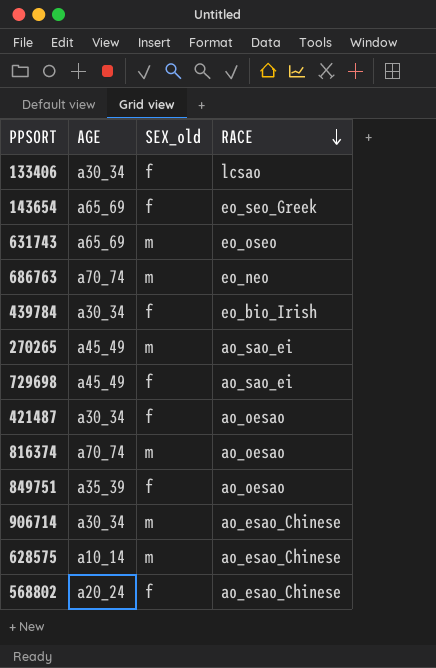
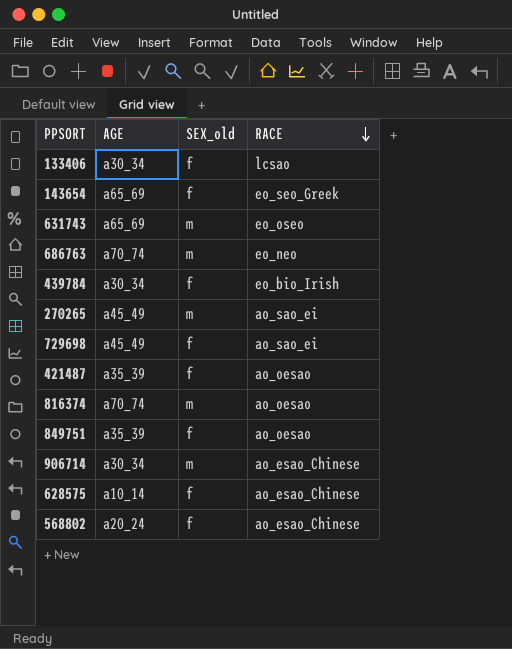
421487 | AGE: a30_34 -> a35_39
628575 | SEX_old: m -> f

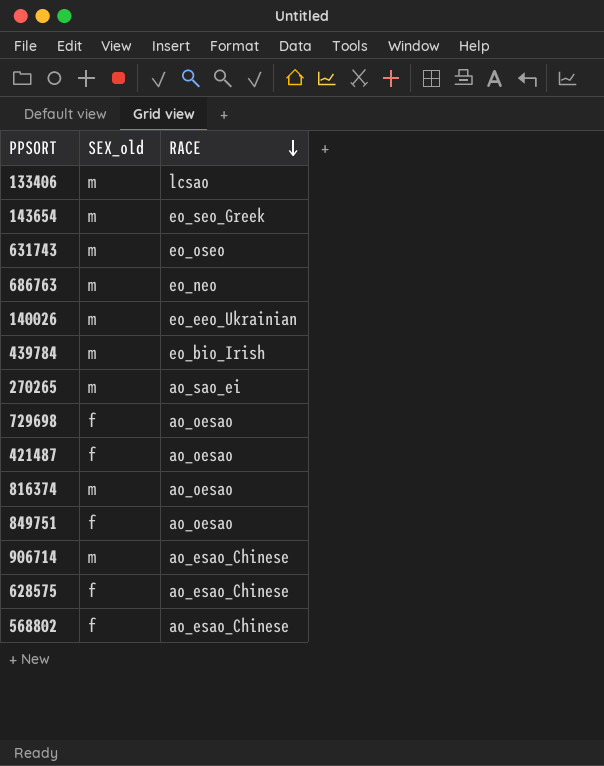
column AGE | position: 2 -> none
133406 | SEX_old: f -> m
143654 | SEX_old: f -> m
row 140026: none -> m | eo_eeo_Ukrainian
439784 | SEX_old: f -> m
729698 | RACE: ao_sao_ei -> ao_oesao

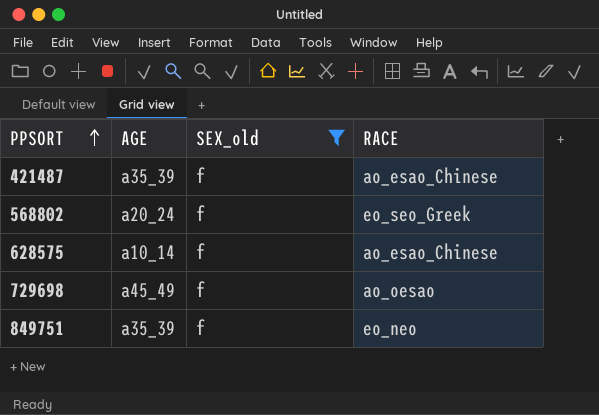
filter: none -> SEX_old = f
row order: RACE descending -> PPSORT ascending
column AGE | position: none -> 2
421487 | RACE: ao_oesao -> ao_esao_Chinese
568802 | RACE: ao_esao_Chinese -> eo_seo_Greek
849751 | RACE: ao_oesao -> eo_neo

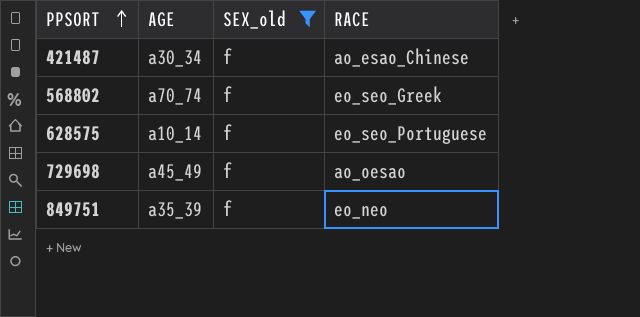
421487 | AGE: a35_39 -> a30_34
568802 | AGE: a20_24 -> a70_74
628575 | RACE: ao_esao_Chinese -> eo_seo_Portuguese

